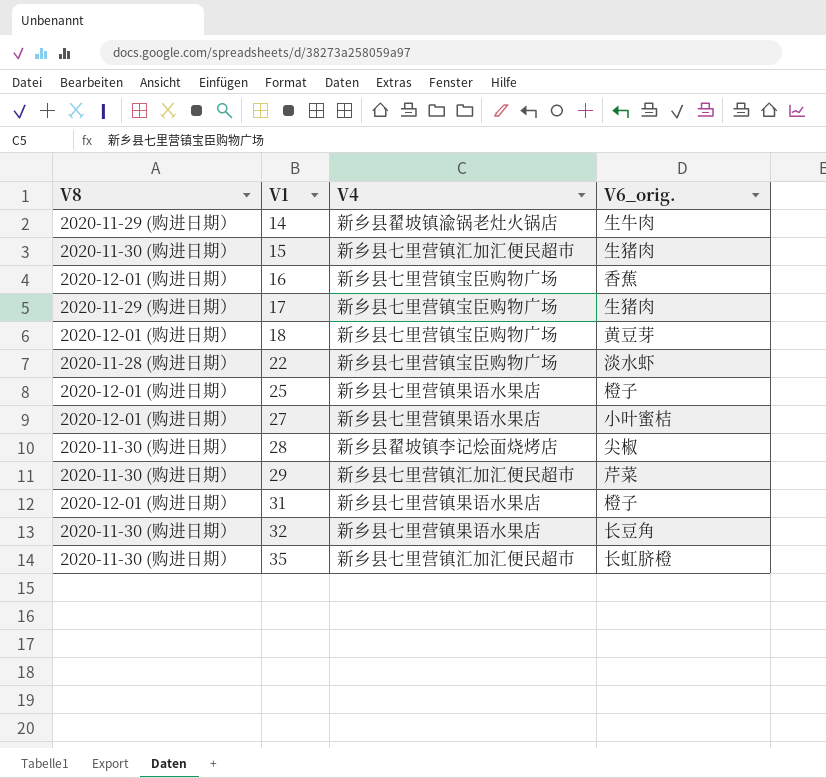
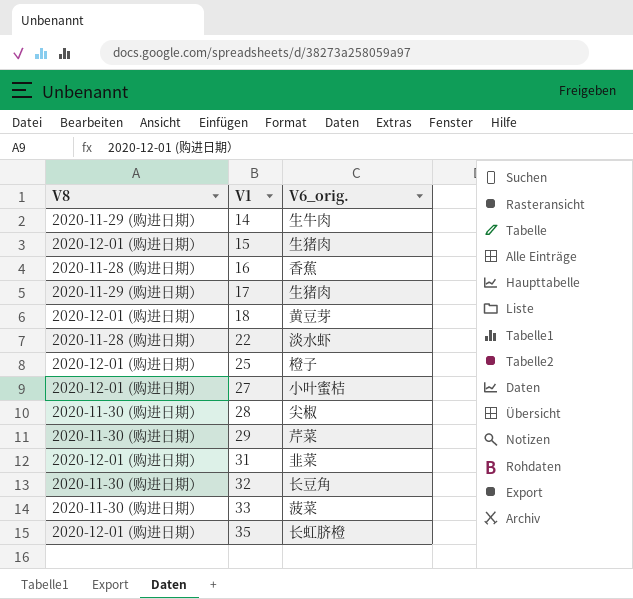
column V4 | position: 3 -> none
15 | V8: 2020-11-30 (购进日期） -> 2020-12-01 (购进日期）
16 | V8: 2020-12-01 (购进日期） -> 2020-11-28 (购进日期）
31 | V6_orig.: 橙子 -> 韭菜
row 33: none -> 2020-11-30 (购进日期） | 菠菜
35 | V8: 2020-11-30 (购进日期） -> 2020-12-01 (购进日期）

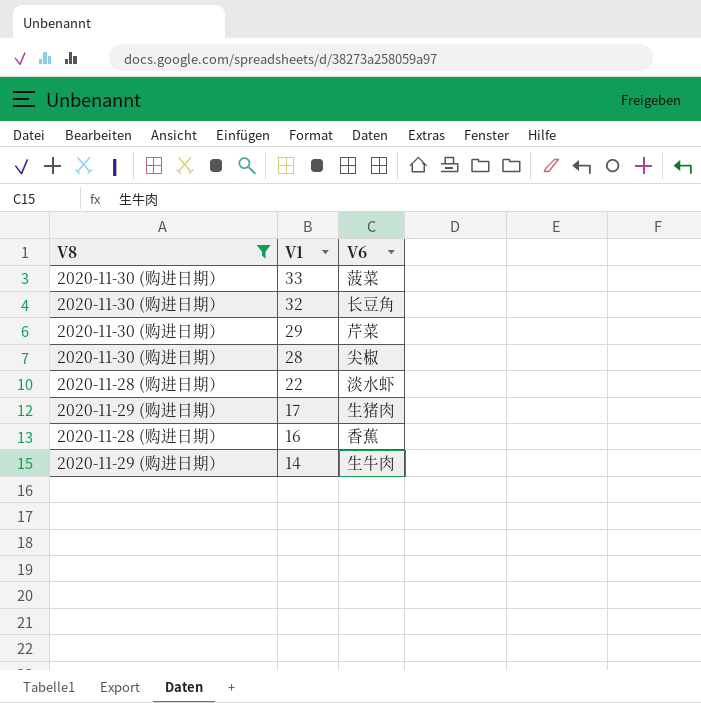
filter: none -> V8 != 2020-12-01 (购进日期）
row order: V1 ascending -> V1 descending
column name: V6_orig. -> V6

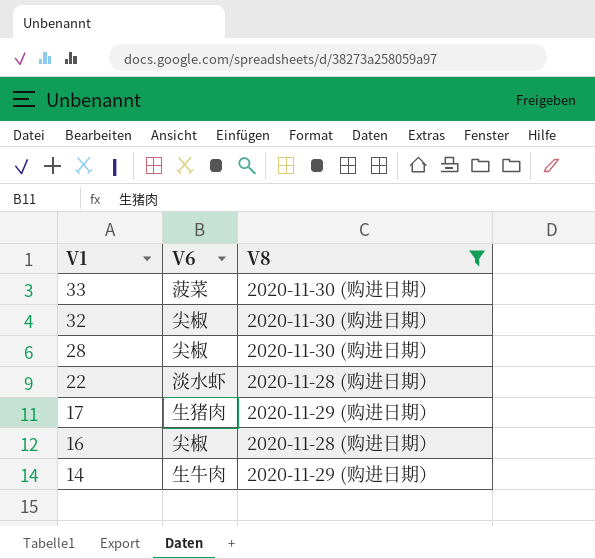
column V8 | position: 1 -> 3
row 29: 2020-11-30 (购进日期） | 芹菜 -> none
32 | V6: 长豆角 -> 尖椒
16 | V6: 香蕉 -> 尖椒

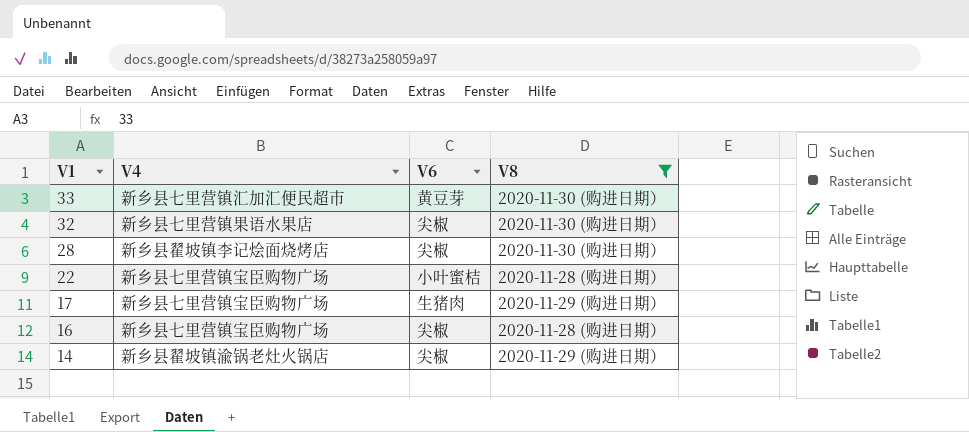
column V4 | position: none -> 2
33 | V6: 菠菜 -> 黄豆芽
22 | V6: 淡水虾 -> 小叶蜜桔
14 | V6: 生牛肉 -> 尖椒

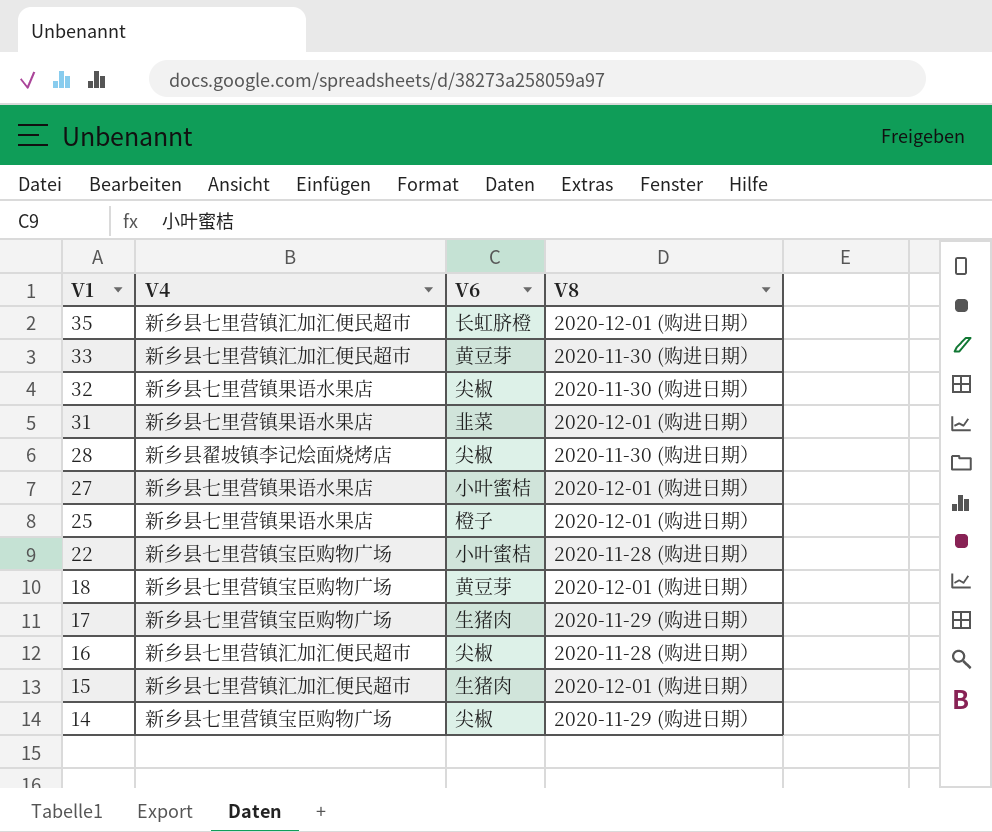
filter: V8 != 2020-12-01 (购进日期） -> none
16 | V4: 新乡县七里营镇宝臣购物广场 -> 新乡县七里营镇汇加汇便民超市
14 | V4: 新乡县翟坡镇渝锅老灶火锅店 -> 新乡县七里营镇宝臣购物广场

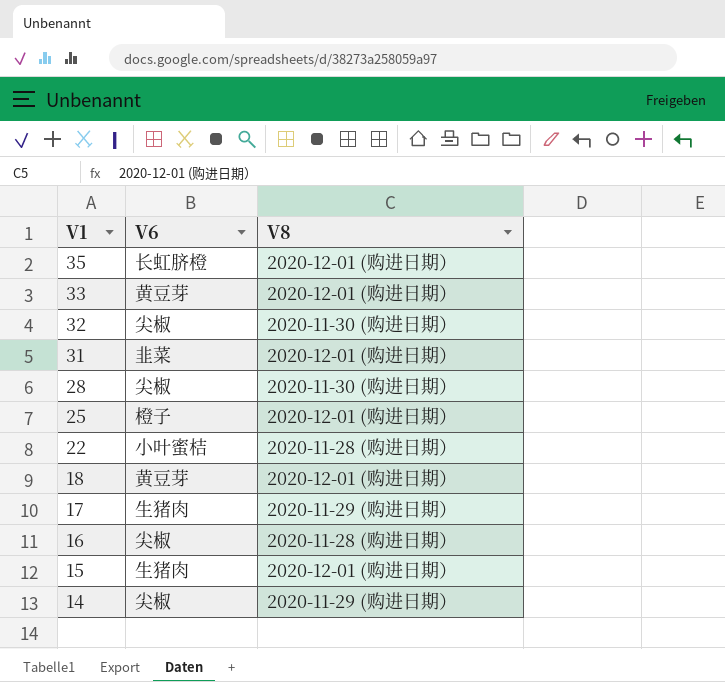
column V4 | position: 2 -> none
row 27: 新乡县七里营镇果语水果店 | 小叶蜜桔 | 2020-12-01 (购进日期） -> none
33 | V8: 2020-11-30 (购进日期） -> 2020-12-01 (购进日期）

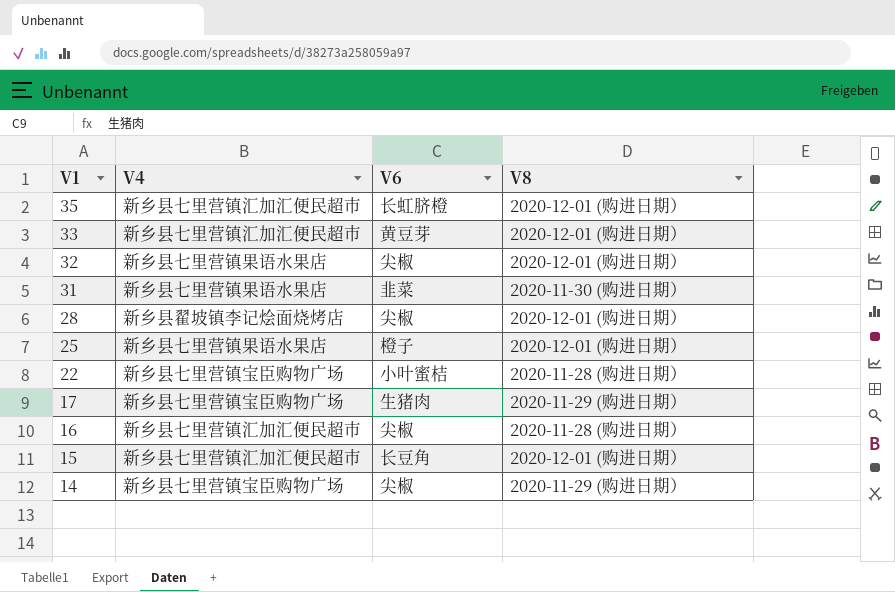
column V4 | position: none -> 2
row 18: 黄豆芽 | 2020-12-01 (购进日期） -> none
32 | V8: 2020-11-30 (购进日期） -> 2020-12-01 (购进日期）
31 | V8: 2020-12-01 (购进日期） -> 2020-11-30 (购进日期）
28 | V8: 2020-11-30 (购进日期） -> 2020-12-01 (购进日期）
15 | V6: 生猪肉 -> 长豆角

